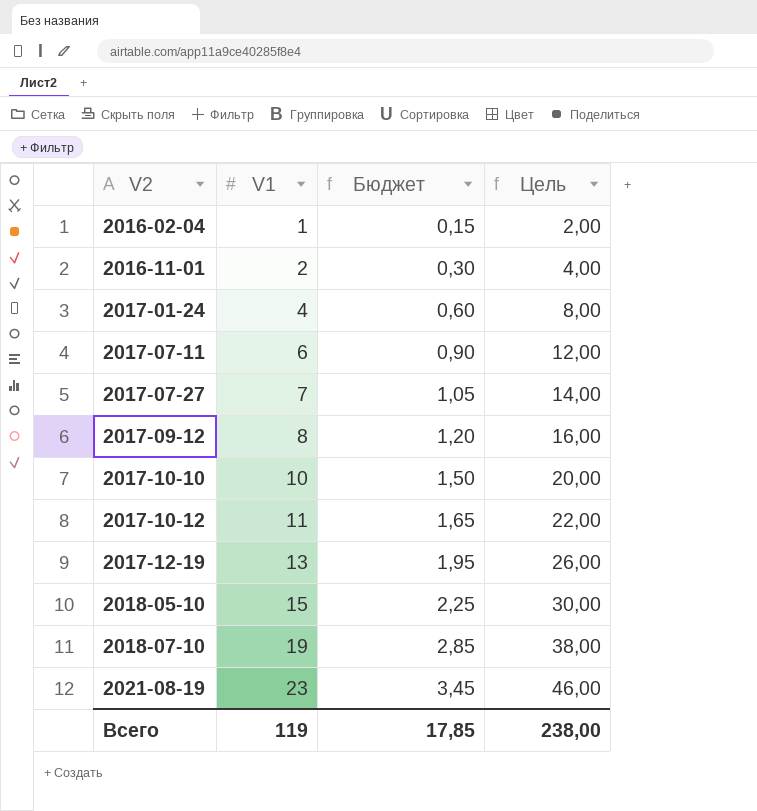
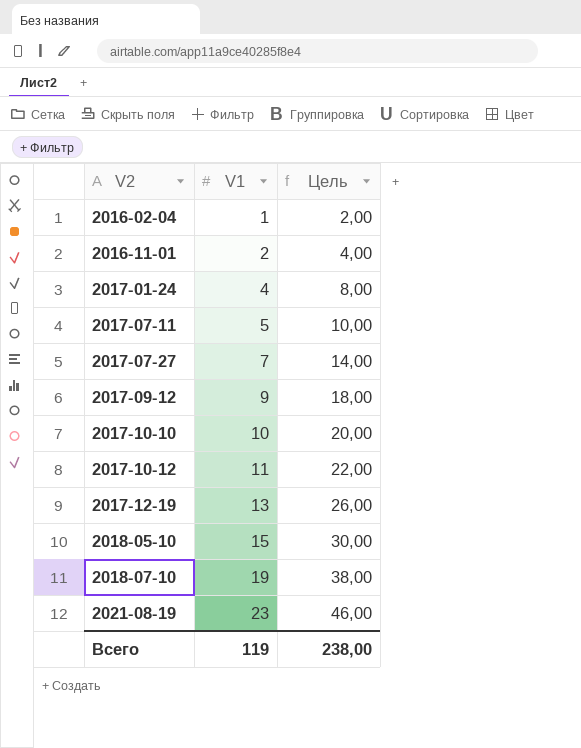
column Бюджет | formula: [V1] * 0,15 -> none
2017-07-11 | V1: 6 -> 5
2017-07-11 | Цель: 12,00 -> 10,00
2017-09-12 | V1: 8 -> 9
2017-09-12 | Цель: 16,00 -> 18,00

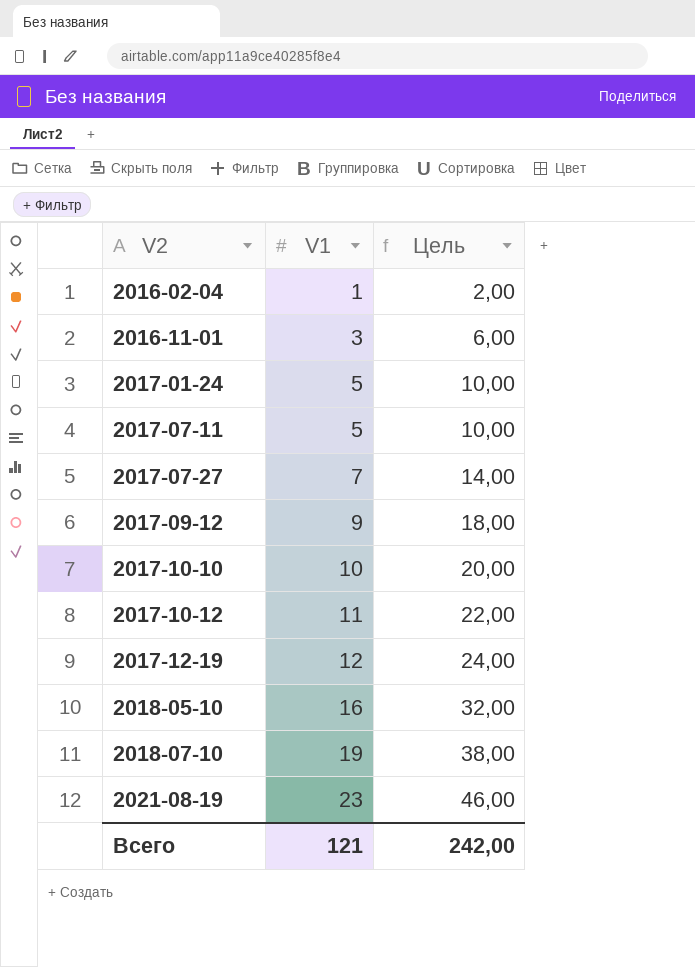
2016-11-01 | V1: 2 -> 3
2016-11-01 | Цель: 4,00 -> 6,00
2017-01-24 | V1: 4 -> 5
2017-01-24 | Цель: 8,00 -> 10,00
2017-12-19 | V1: 13 -> 12
2017-12-19 | Цель: 26,00 -> 24,00
2018-05-10 | V1: 15 -> 16
2018-05-10 | Цель: 30,00 -> 32,00
Всего | V1: 119 -> 121
Всего | Цель: 238,00 -> 242,00

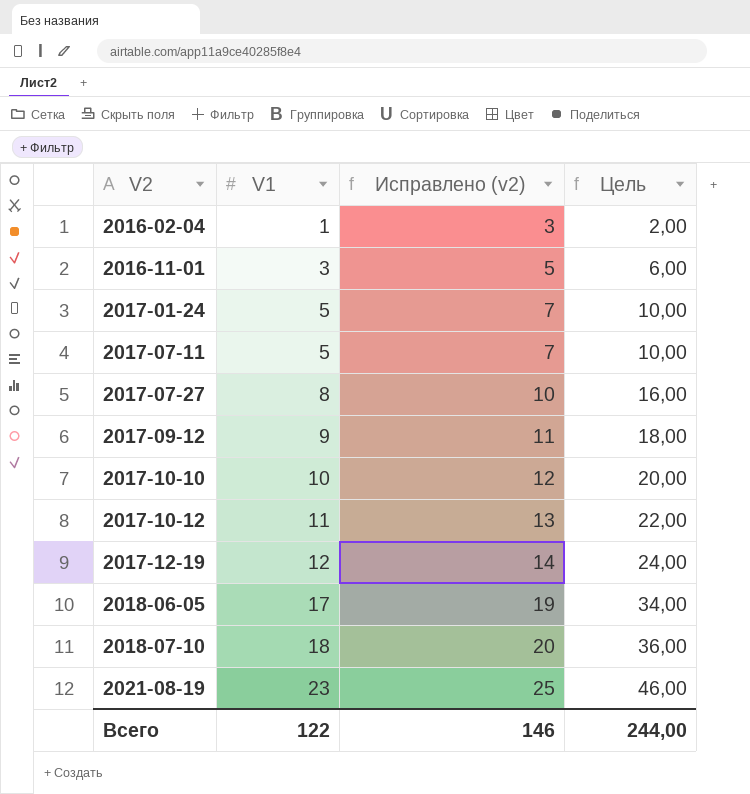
column Исправлено (v2) | formula: none -> [V1] + 2
row 2018-05-10: 16 | 32,00 -> none
2017-07-27 | V1: 7 -> 8
2017-07-27 | Цель: 14,00 -> 16,00
row 2018-06-05: none -> 17 | 19 | 34,00
2018-07-10 | V1: 19 -> 18
2018-07-10 | Цель: 38,00 -> 36,00
Всего | V1: 121 -> 122
Всего | Цель: 242,00 -> 244,00

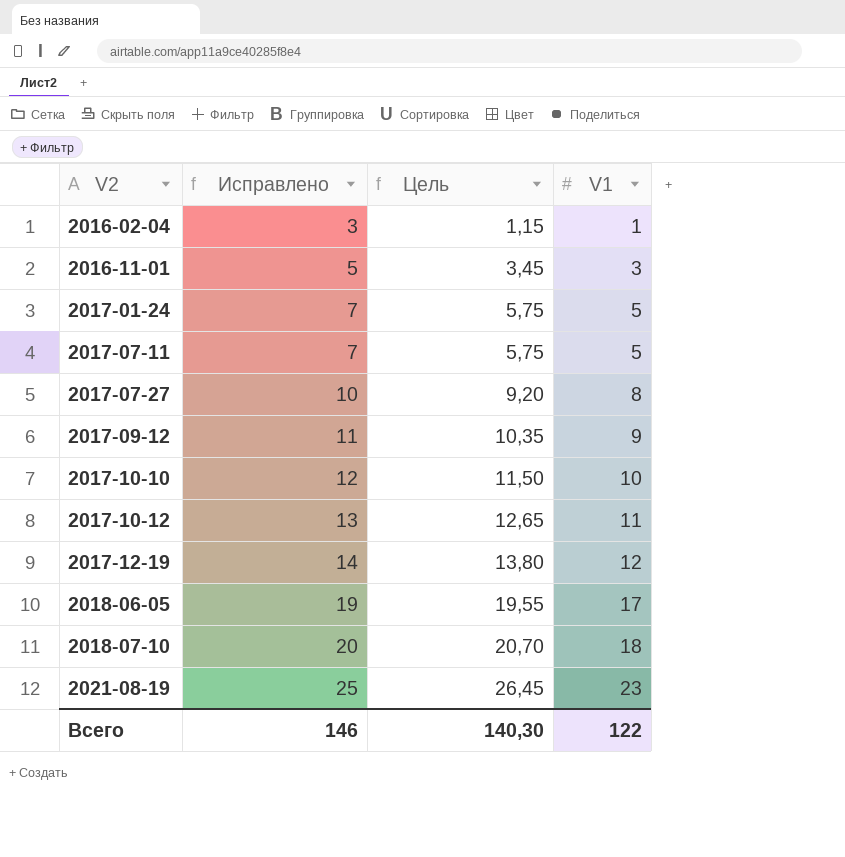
column name: Исправлено (v2) -> Исправлено
column Цель | formula: [V1] * 2 -> [V1] * 1,15
column V1 | position: 2 -> 4
Всего | Цель: 244,00 -> 140,30

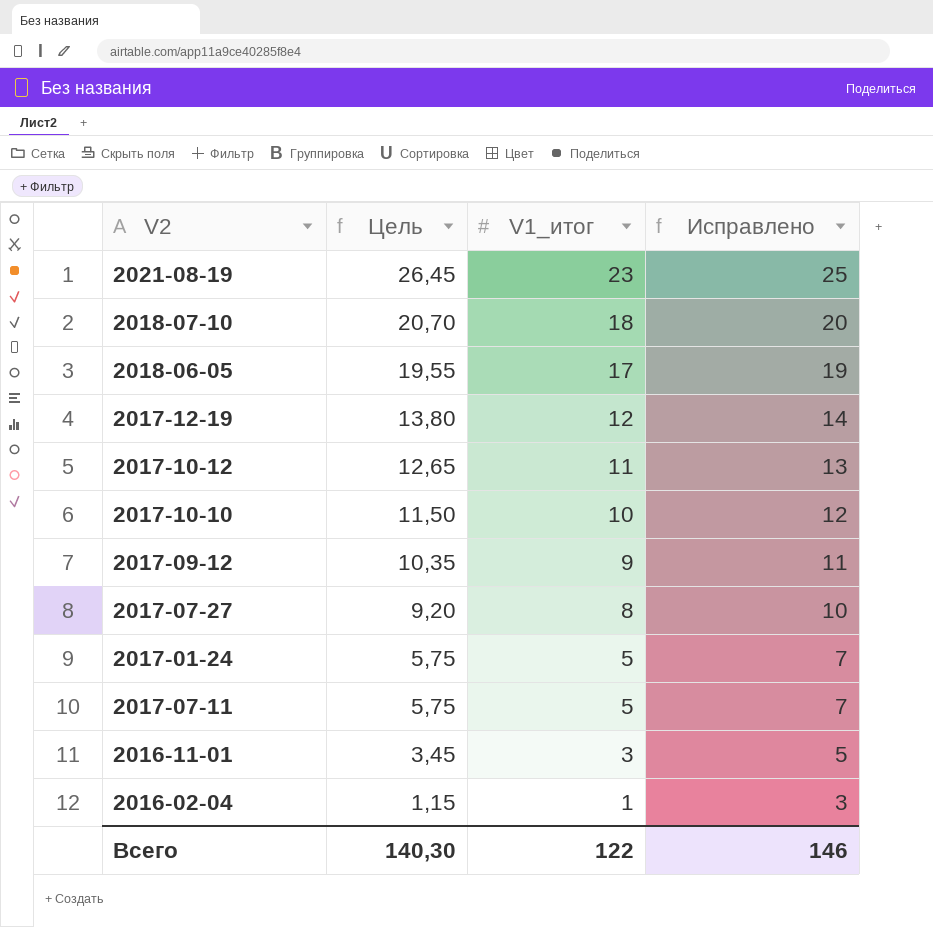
row order: V2 ascending -> Цель descending
column name: V1 -> V1_итог
column Исправлено | position: 2 -> 4

